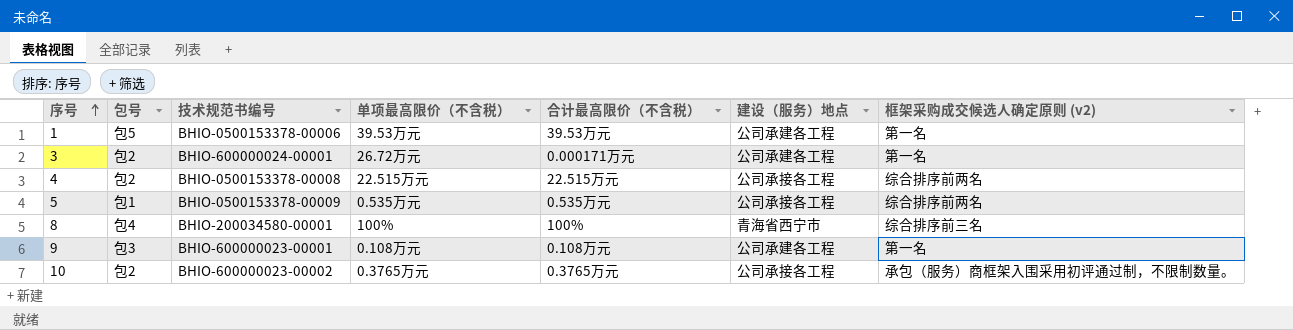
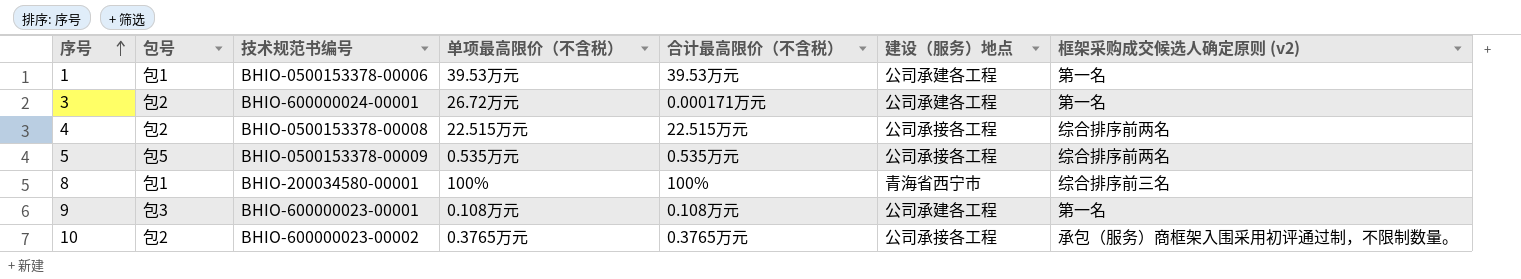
1 | 包号: 包5 -> 包1
5 | 包号: 包1 -> 包5
8 | 包号: 包4 -> 包1

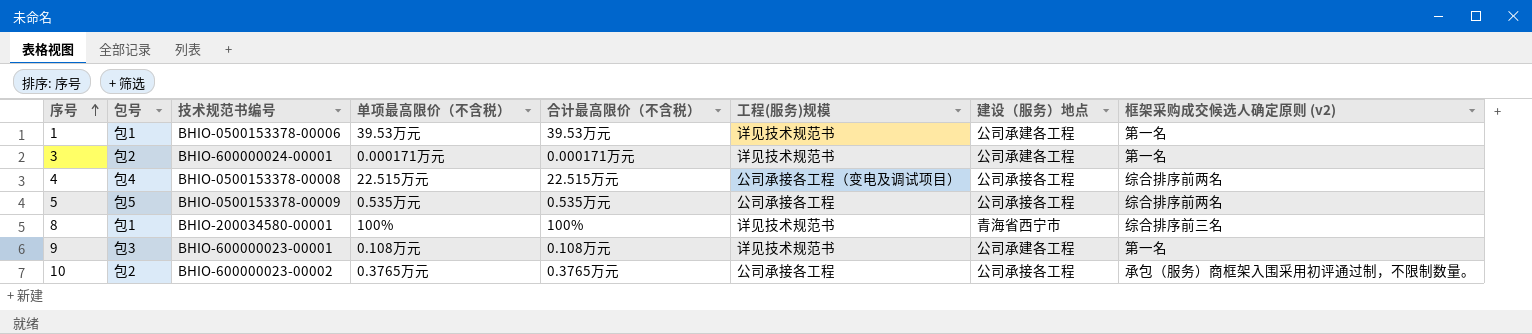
column 工程(服务)规模 | position: none -> 6
3 | 单项最高限价（不含税）: 26.72万元 -> 0.000171万元
4 | 包号: 包2 -> 包4

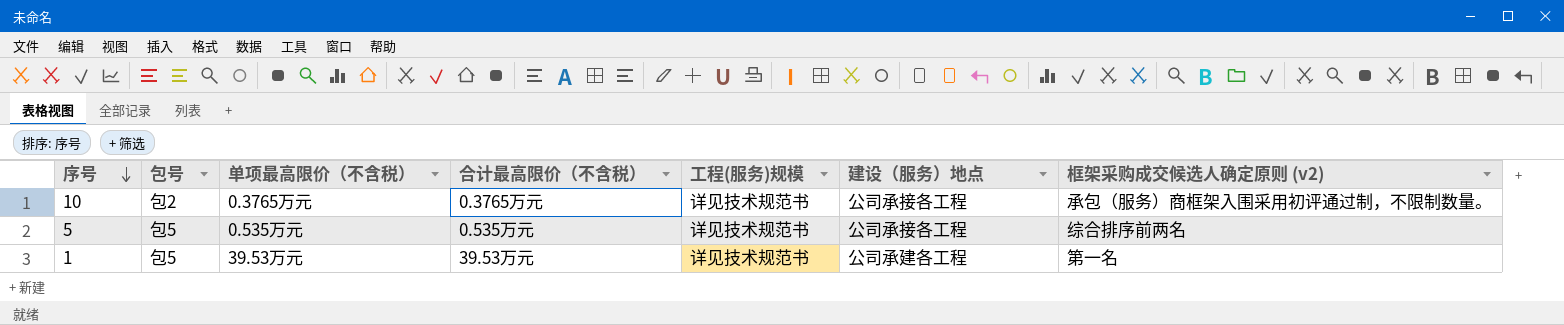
row order: 序号 ascending -> 序号 descending
column 技术规范书编号 | position: 3 -> none
row 3: 包2 | BHIO-600000024-00001 | 0.000171万元 | 0.000171万元 | 详见技术规范书 | 公司承建各工程 | 第一名 -> none
row 4: 包4 | BHIO-0500153378-00008 | 22.515万元 | 22.515万元 | 公司承接各工程（变电及调试项目） | 公司承接各工程 | 综合排序前两名 -> none
row 8: 包1 | BHIO-200034580-00001 | 100% | 100% | 详见技术规范书 | 青海省西宁市 | 综合排序前三名 -> none
row 9: 包3 | BHIO-600000023-00001 | 0.108万元 | 0.108万元 | 详见技术规范书 | 公司承建各工程 | 第一名 -> none
10 | 工程(服务)规模: 公司承接各工程 -> 详见技术规范书
5 | 工程(服务)规模: 公司承接各工程 -> 详见技术规范书
1 | 包号: 包1 -> 包5

